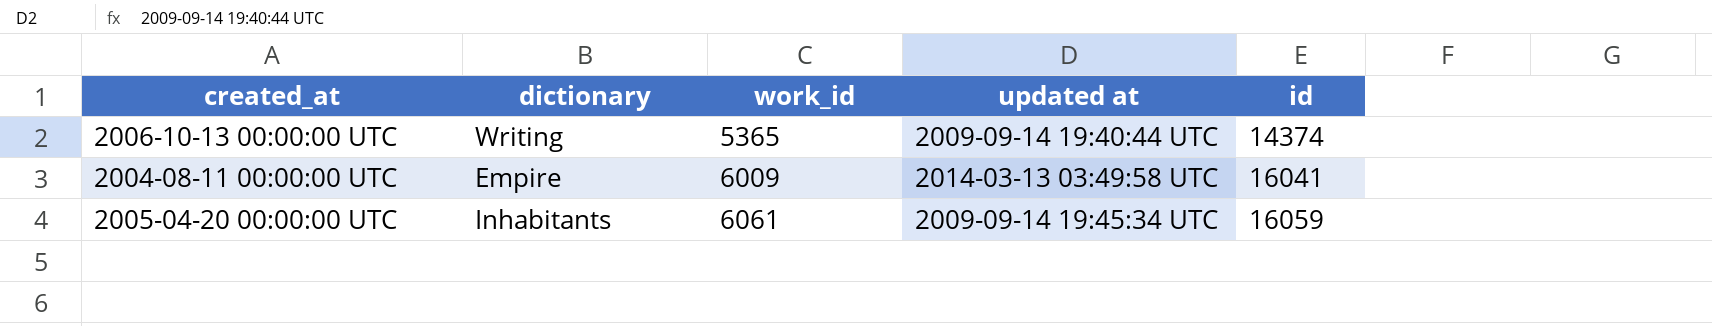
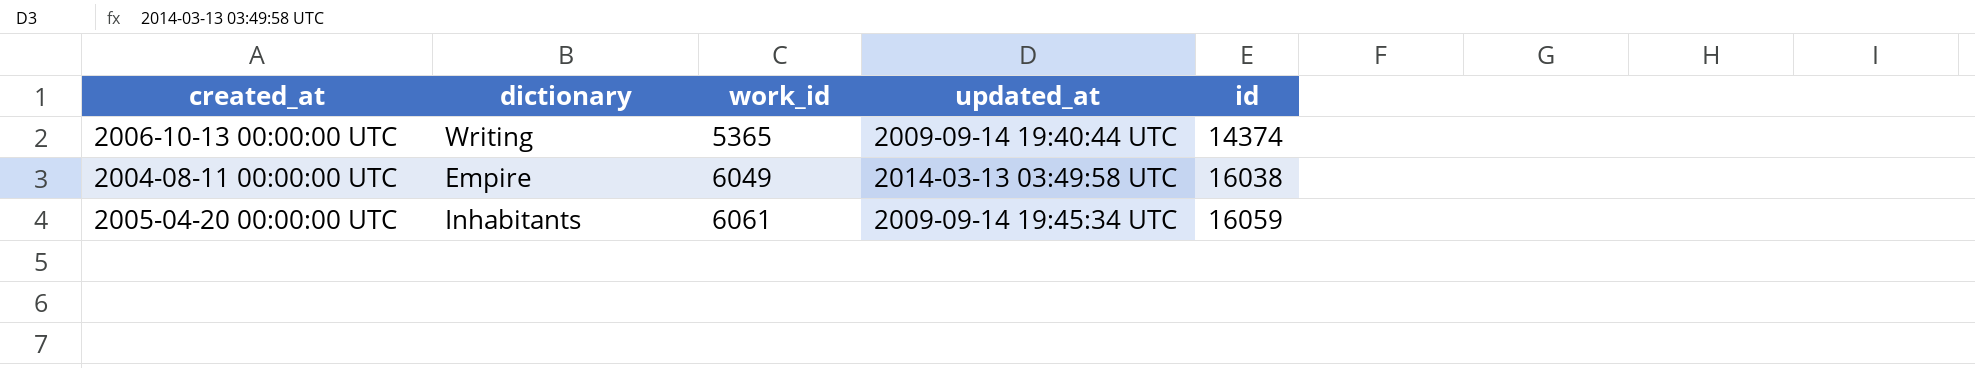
column name: updated at -> updated_at
2004-08-11 00:00:00 UTC | work_id: 6009 -> 6049
2004-08-11 00:00:00 UTC | id: 16041 -> 16038

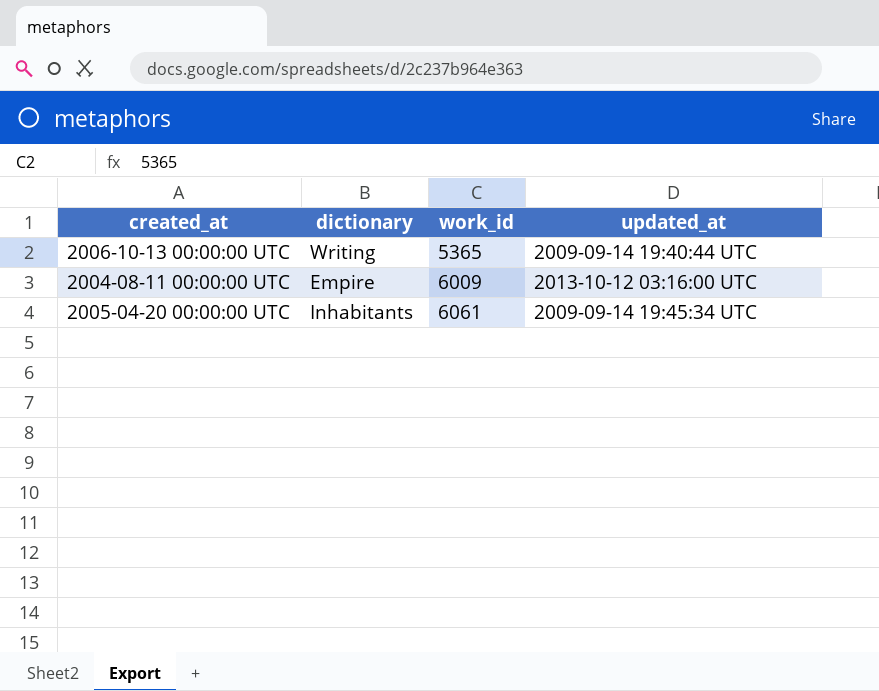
column id | position: 5 -> none
2004-08-11 00:00:00 UTC | work_id: 6049 -> 6009
2004-08-11 00:00:00 UTC | updated_at: 2014-03-13 03:49:58 UTC -> 2013-10-12 03:16:00 UTC

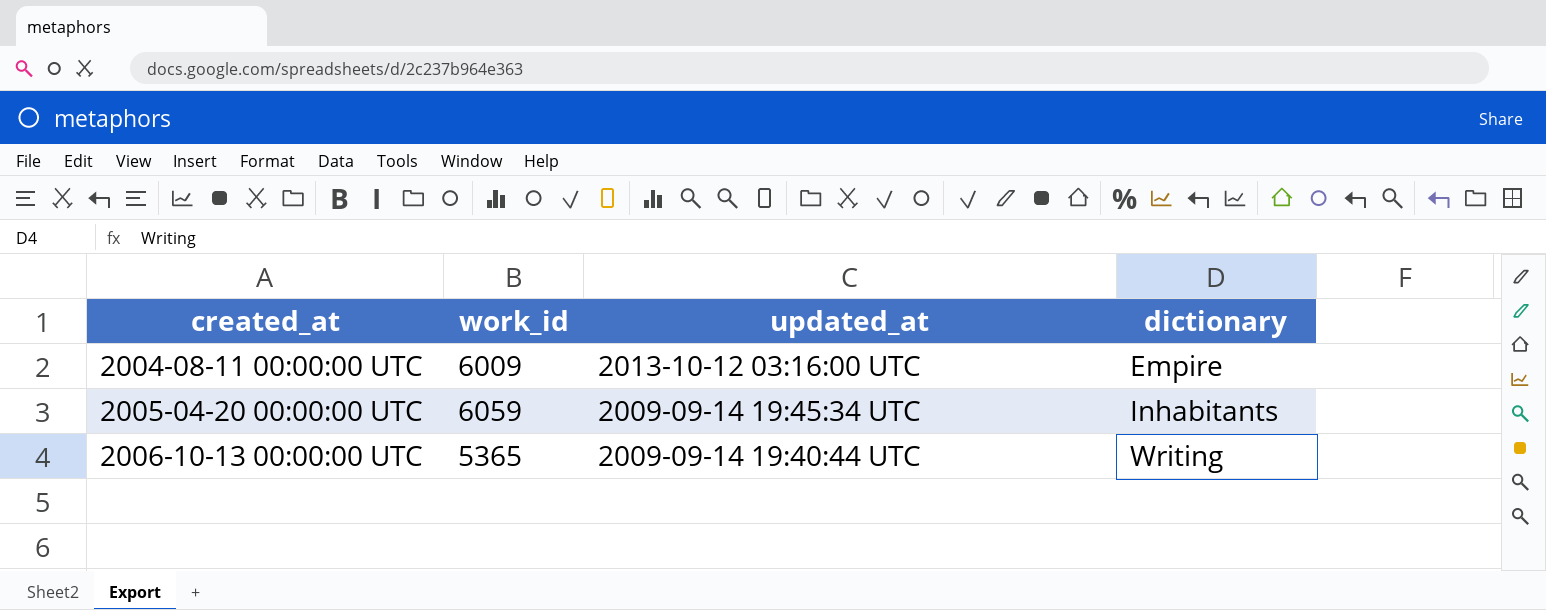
row order: work_id ascending -> created_at ascending
column dictionary | position: 2 -> 4
2005-04-20 00:00:00 UTC | work_id: 6061 -> 6059

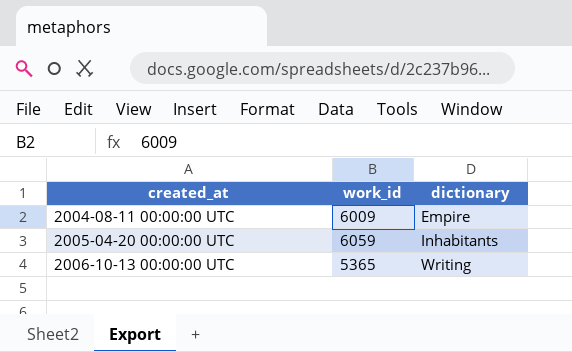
column updated_at | position: 3 -> none

